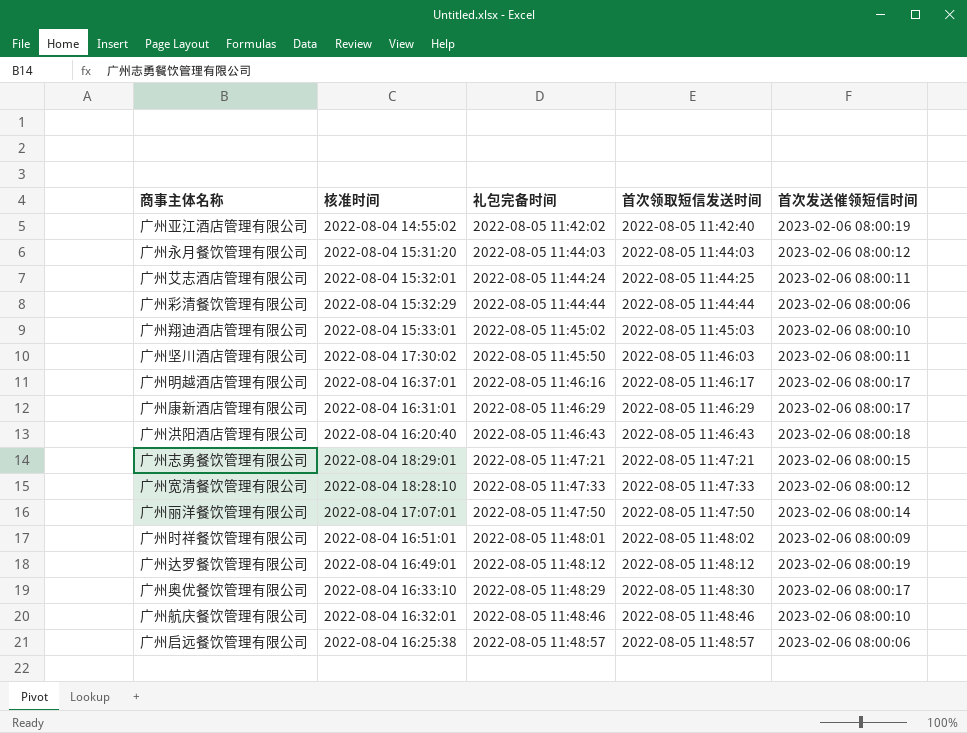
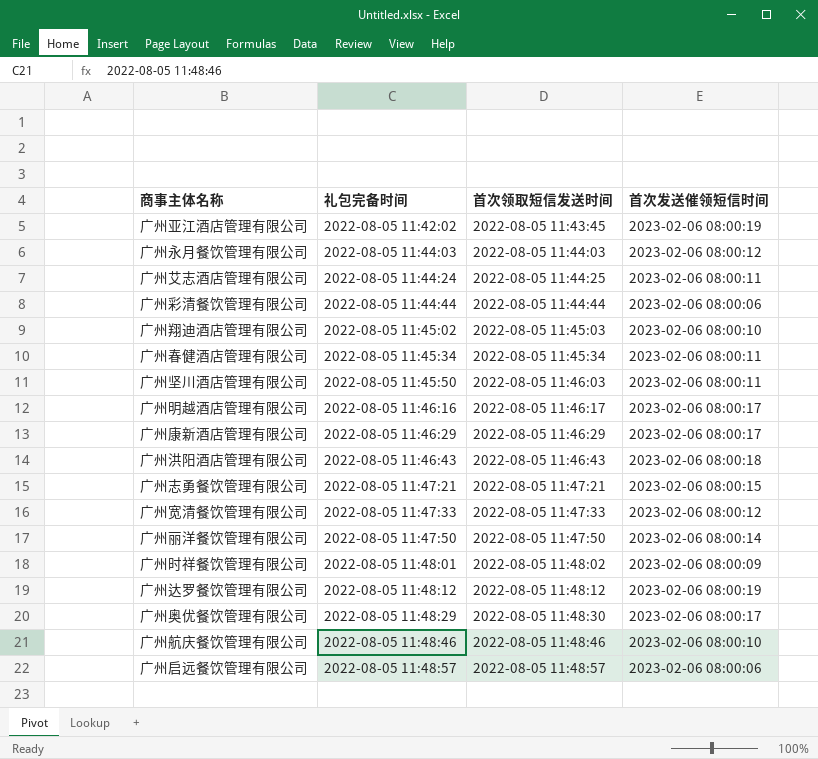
column 核准时间 | position: 2 -> none
广州亚江酒店管理有限公司 | 首次领取短信发送时间: 2022-08-05 11:42:40 -> 2022-08-05 11:43:45
row 广州春健酒店管理有限公司: none -> 2022-08-05 11:45:34 | 2022-08-05 11:45:34 | 2023-02-06 08:00:11

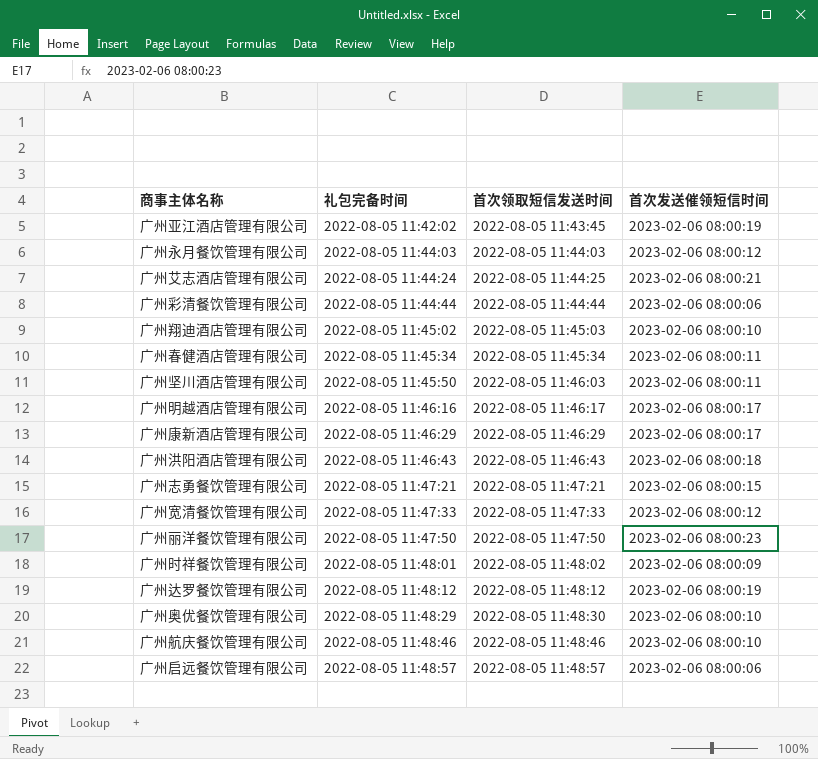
广州艾志酒店管理有限公司 | 首次发送催领短信时间: 2023-02-06 08:00:11 -> 2023-02-06 08:00:21
广州丽洋餐饮管理有限公司 | 首次发送催领短信时间: 2023-02-06 08:00:14 -> 2023-02-06 08:00:23
广州奥优餐饮管理有限公司 | 首次发送催领短信时间: 2023-02-06 08:00:17 -> 2023-02-06 08:00:10

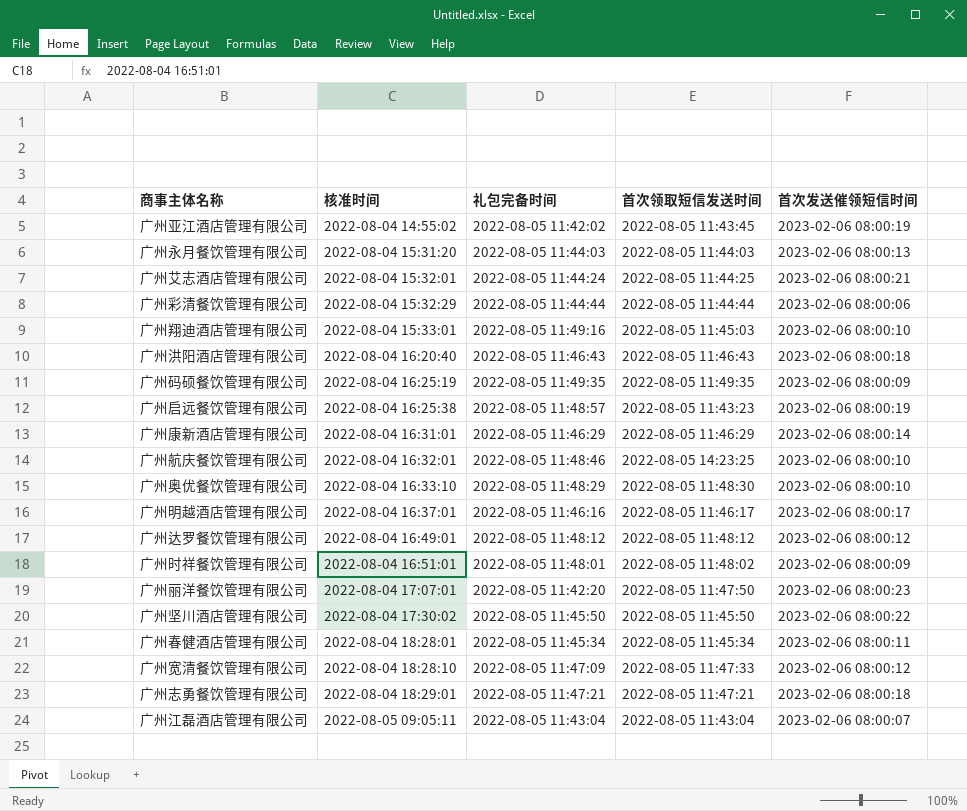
row order: 礼包完备时间 ascending -> 核准时间 ascending
column 核准时间 | position: none -> 2
广州永月餐饮管理有限公司 | 首次发送催领短信时间: 2023-02-06 08:00:12 -> 2023-02-06 08:00:13
广州翔迪酒店管理有限公司 | 礼包完备时间: 2022-08-05 11:45:02 -> 2022-08-05 11:49:16
row 广州码硕餐饮管理有限公司: none -> 2022-08-04 16:25:19 | 2022-08-05 11:49:35 | 2022-08-05 11:49:35 | 2023-02-06 08:00:09
广州启远餐饮管理有限公司 | 首次领取短信发送时间: 2022-08-05 11:48:57 -> 2022-08-05 11:43:23
广州启远餐饮管理有限公司 | 首次发送催领短信时间: 2023-02-06 08:00:06 -> 2023-02-06 08:00:19
广州康新酒店管理有限公司 | 首次发送催领短信时间: 2023-02-06 08:00:17 -> 2023-02-06 08:00:14
广州航庆餐饮管理有限公司 | 首次领取短信发送时间: 2022-08-05 11:48:46 -> 2022-08-05 14:23:25
广州达罗餐饮管理有限公司 | 首次发送催领短信时间: 2023-02-06 08:00:19 -> 2023-02-06 08:00:12
广州丽洋餐饮管理有限公司 | 礼包完备时间: 2022-08-05 11:47:50 -> 2022-08-05 11:42:20
广州坚川酒店管理有限公司 | 首次领取短信发送时间: 2022-08-05 11:46:03 -> 2022-08-05 11:45:50
广州坚川酒店管理有限公司 | 首次发送催领短信时间: 2023-02-06 08:00:11 -> 2023-02-06 08:00:22
广州宽清餐饮管理有限公司 | 礼包完备时间: 2022-08-05 11:47:33 -> 2022-08-05 11:47:09
广州志勇餐饮管理有限公司 | 首次发送催领短信时间: 2023-02-06 08:00:15 -> 2023-02-06 08:00:18
row 广州江磊酒店管理有限公司: none -> 2022-08-05 09:05:11 | 2022-08-05 11:43:04 | 2022-08-05 11:43:04 | 2023-02-06 08:00:07

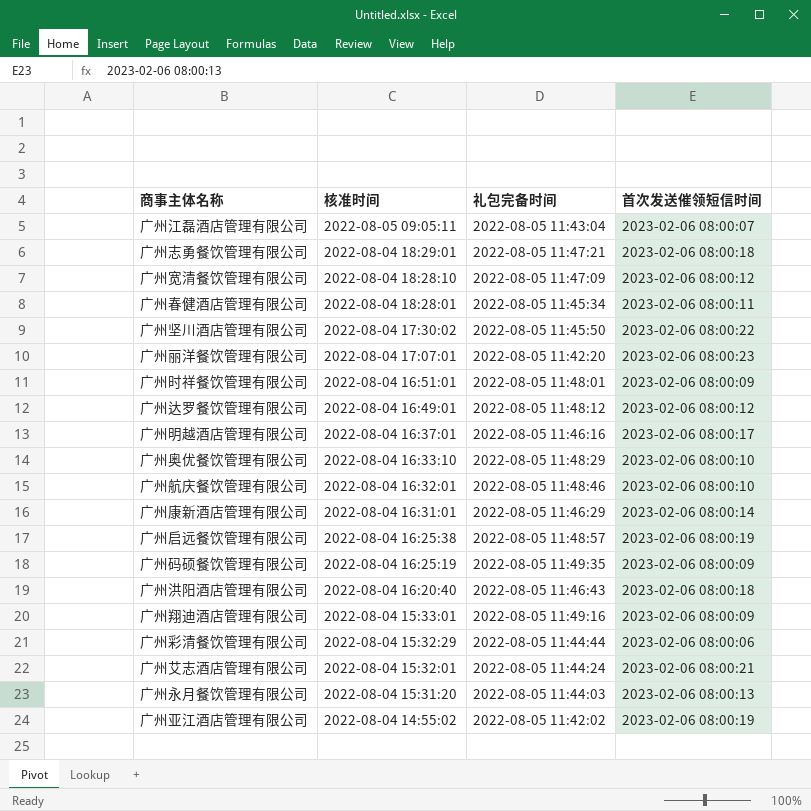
row order: 核准时间 ascending -> 核准时间 descending
column 首次领取短信发送时间 | position: 4 -> none
广州翔迪酒店管理有限公司 | 首次发送催领短信时间: 2023-02-06 08:00:10 -> 2023-02-06 08:00:09

